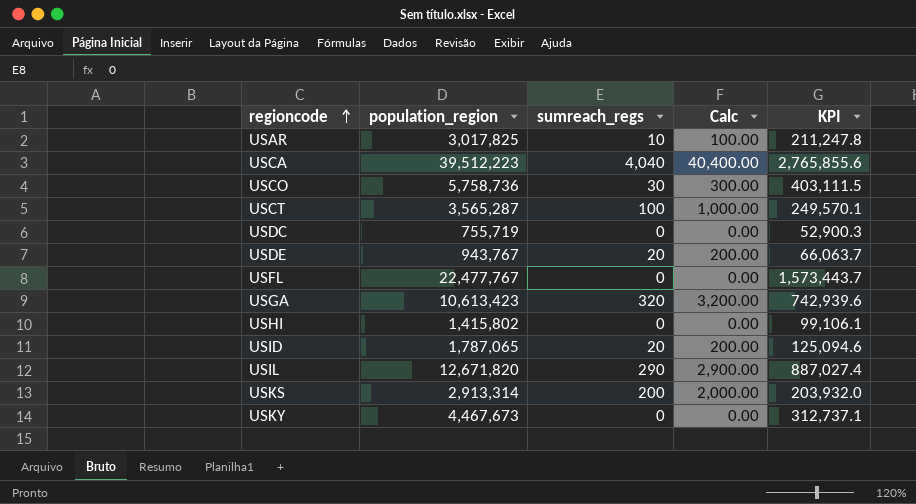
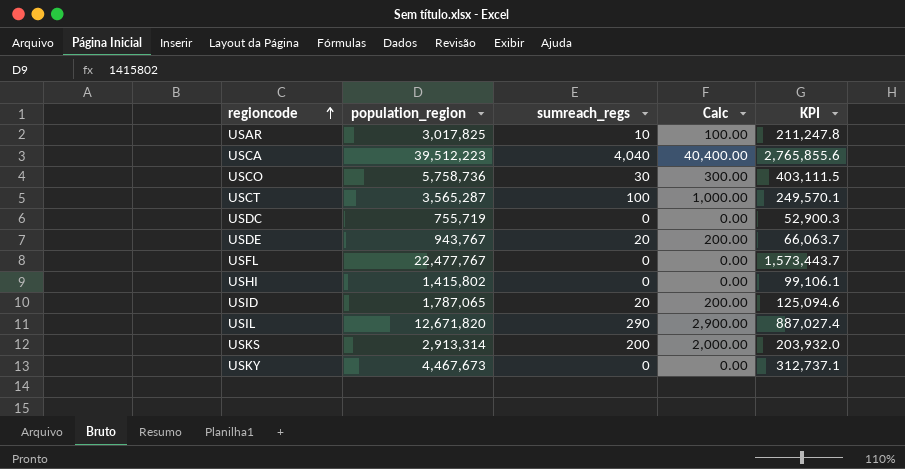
row USGA: 10,613,423 | 320 | 3,200.00 | 742,939.6 -> none

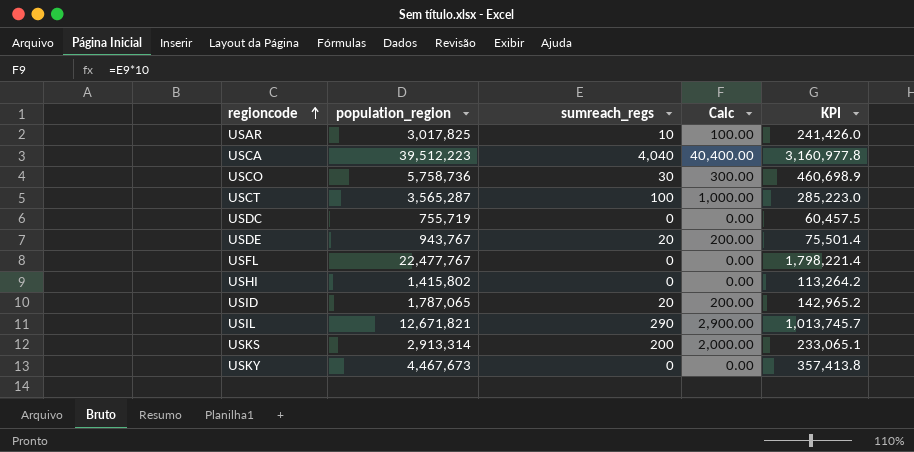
column KPI | formula: [population_region] * 0.07 -> [population_region] * 0.08
USIL | population_region: 12,671,820 -> 12,671,821

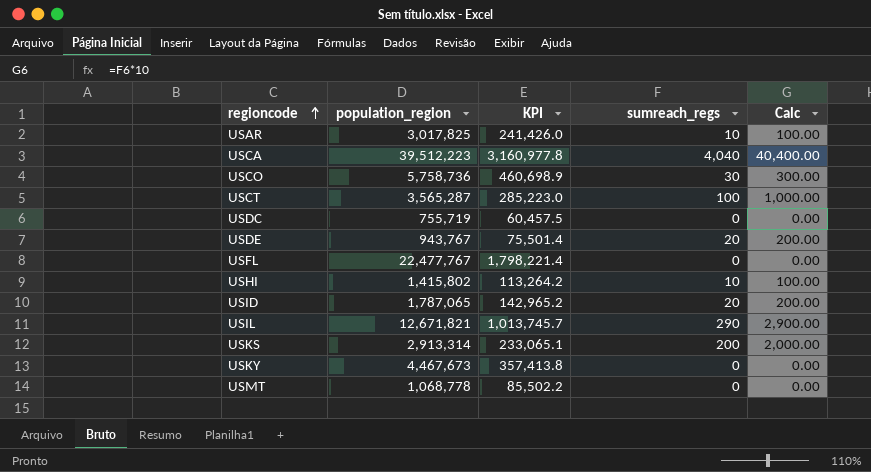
column KPI | position: 5 -> 3
USHI | sumreach_regs: 0 -> 10
USHI | Calc: 0.00 -> 100.00
row USMT: none -> 1,068,778 | 85,502.2 | 0 | 0.00

